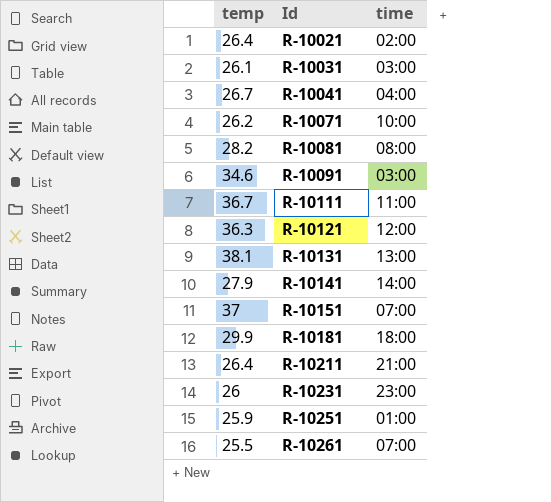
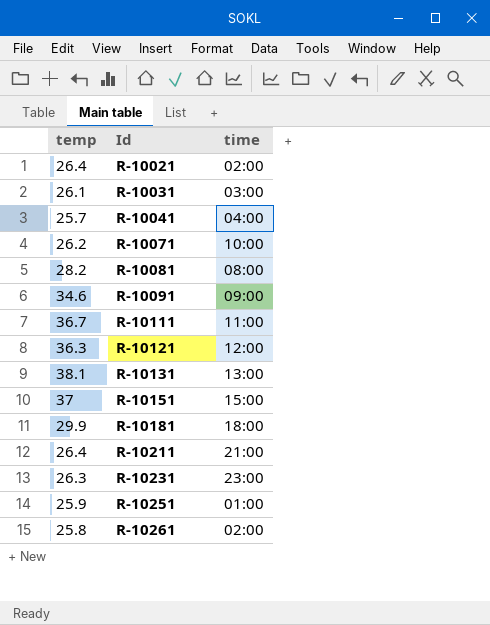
row R-10141: 27.9 | 14:00 -> none
R-10041 | temp: 26.7 -> 25.7
R-10091 | time: 03:00 -> 09:00
R-10151 | time: 07:00 -> 15:00
R-10231 | temp: 26 -> 26.3
R-10261 | temp: 25.5 -> 25.8
R-10261 | time: 07:00 -> 02:00

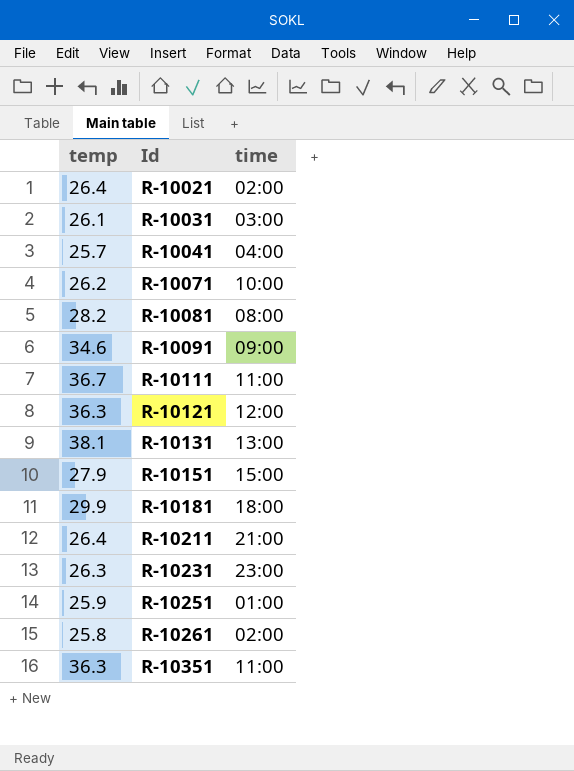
R-10151 | temp: 37 -> 27.9
row R-10351: none -> 36.3 | 11:00

